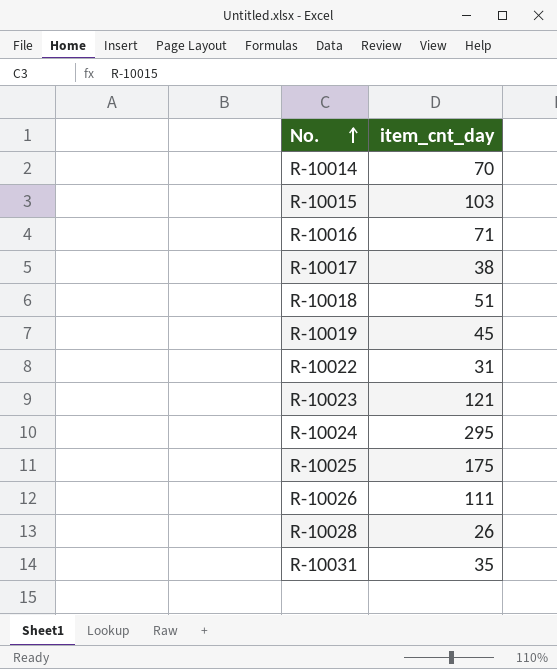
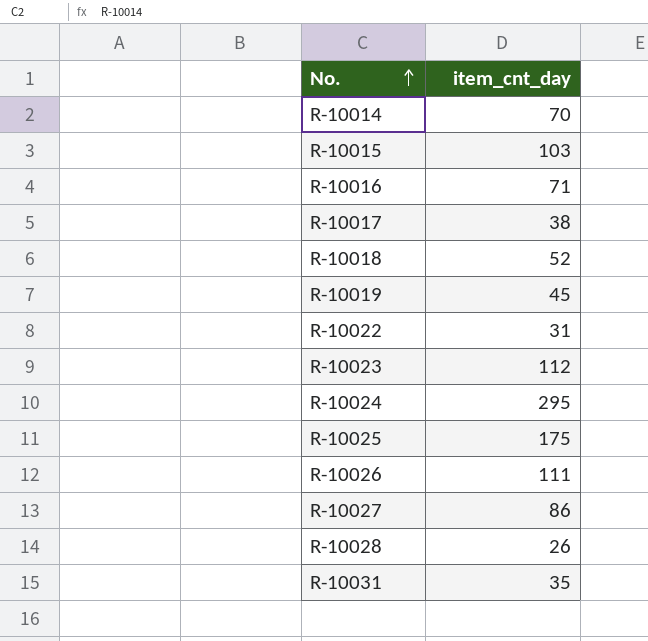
R-10018 | item_cnt_day: 51 -> 52
R-10023 | item_cnt_day: 121 -> 112
row R-10027: none -> 86

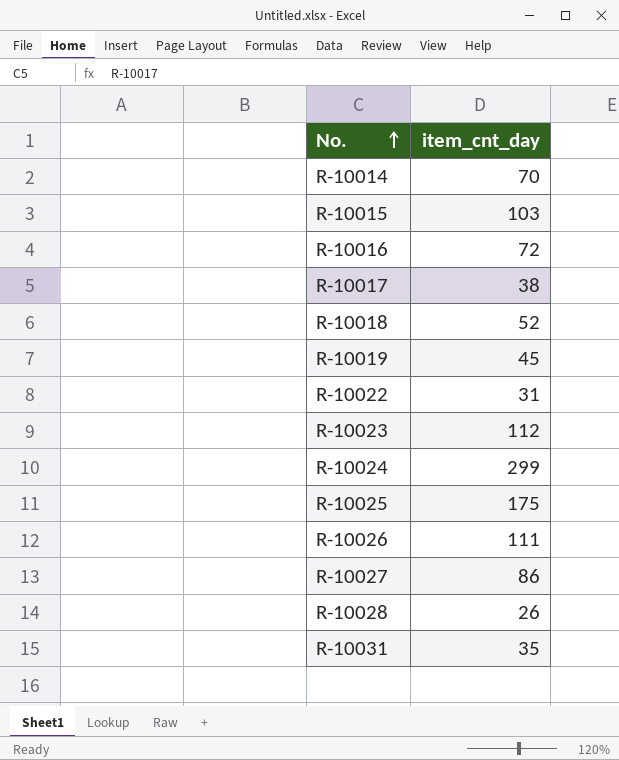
R-10016 | item_cnt_day: 71 -> 72
R-10024 | item_cnt_day: 295 -> 299

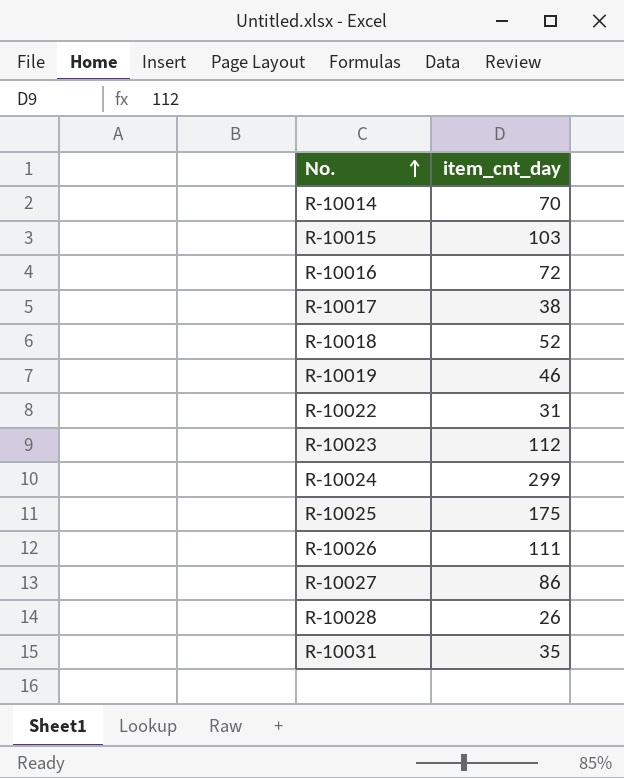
R-10019 | item_cnt_day: 45 -> 46

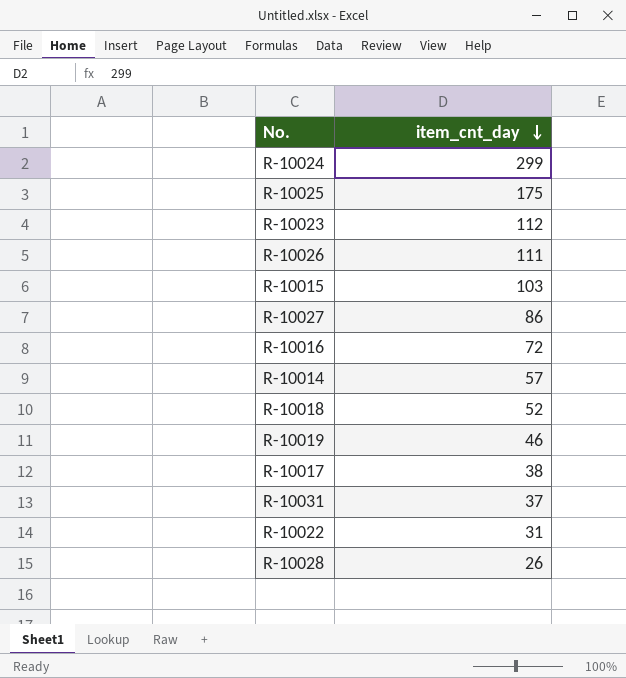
row order: No. ascending -> item_cnt_day descending
R-10014 | item_cnt_day: 70 -> 57
R-10031 | item_cnt_day: 35 -> 37

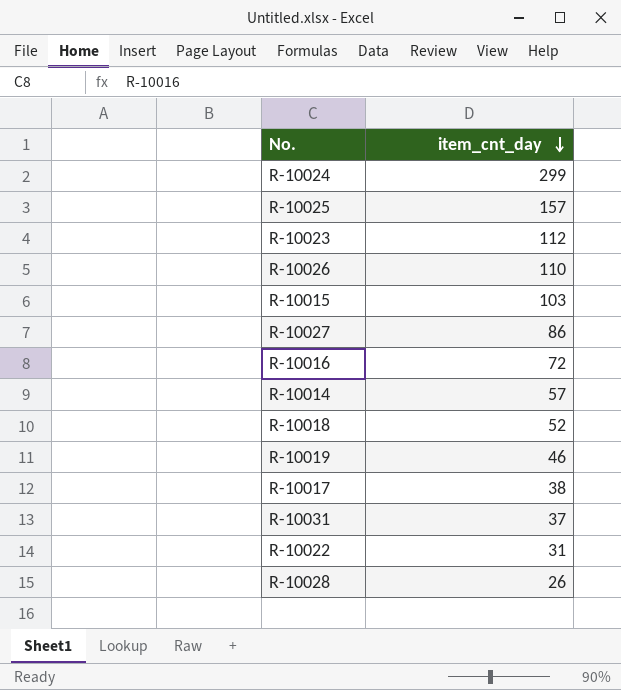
R-10025 | item_cnt_day: 175 -> 157
R-10026 | item_cnt_day: 111 -> 110

